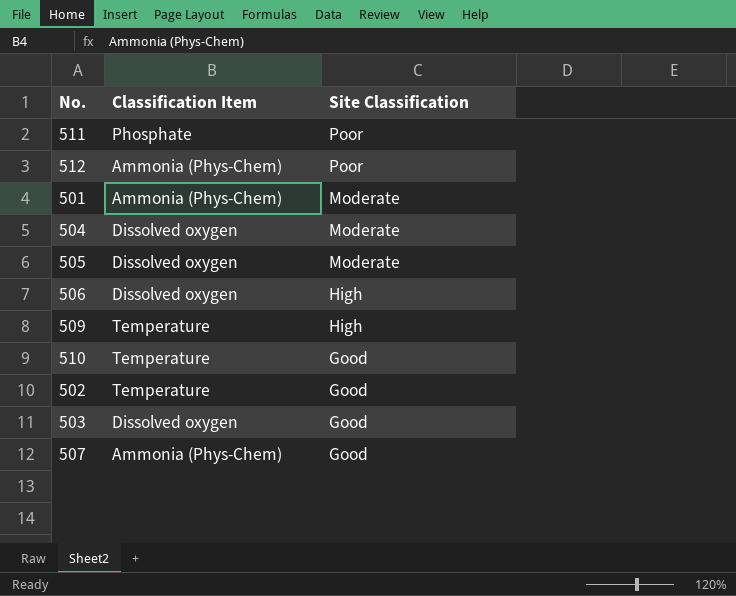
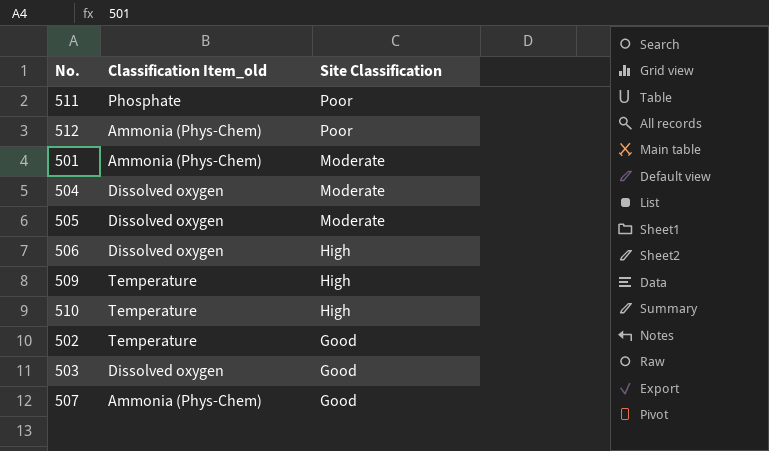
column name: Classification Item -> Classification Item_old
510 | Site Classification: Good -> High

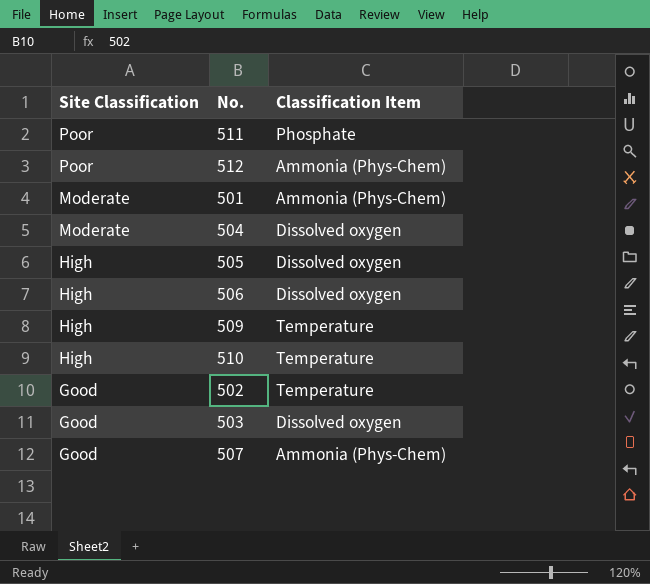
column Site Classification | position: 3 -> 1
column name: Classification Item_old -> Classification Item
505 | Site Classification: Moderate -> High

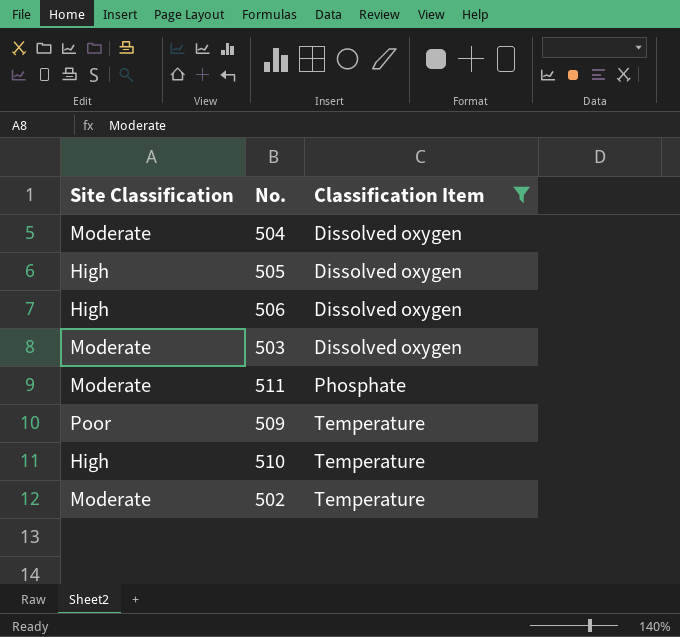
filter: none -> Classification Item != Ammonia (Phys-Chem)
row order: Site Classification descending -> Classification Item ascending
503 | Site Classification: Good -> Moderate
511 | Site Classification: Poor -> Moderate
509 | Site Classification: High -> Poor
502 | Site Classification: Good -> Moderate

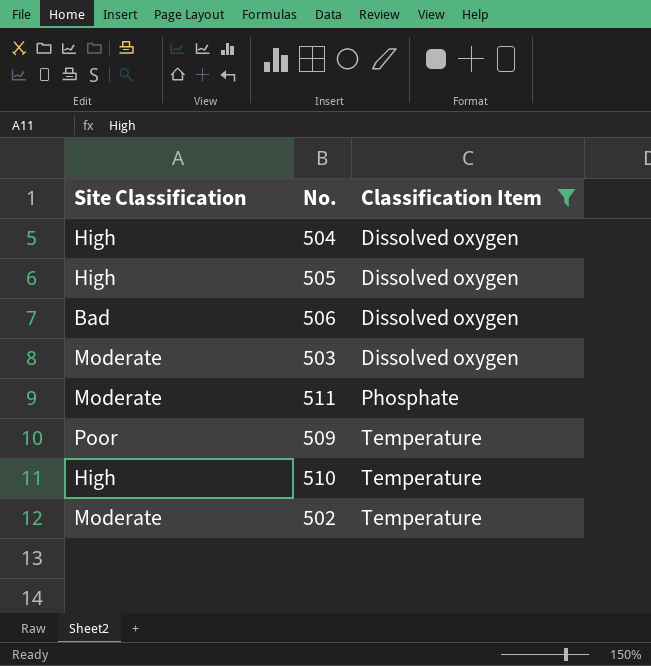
504 | Site Classification: Moderate -> High
506 | Site Classification: High -> Bad

